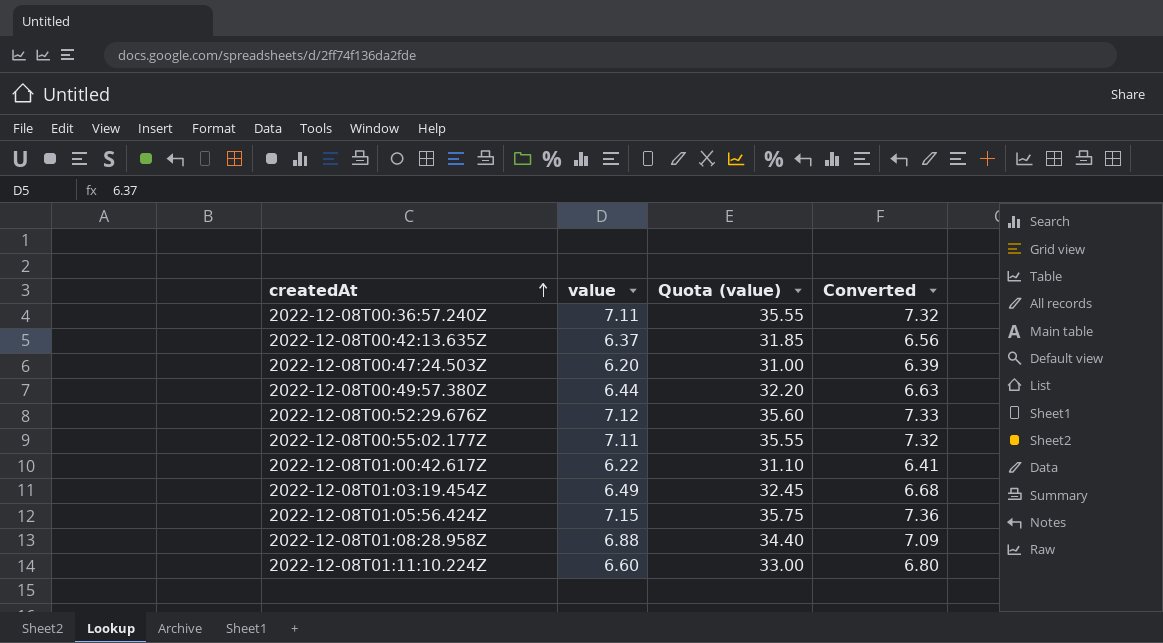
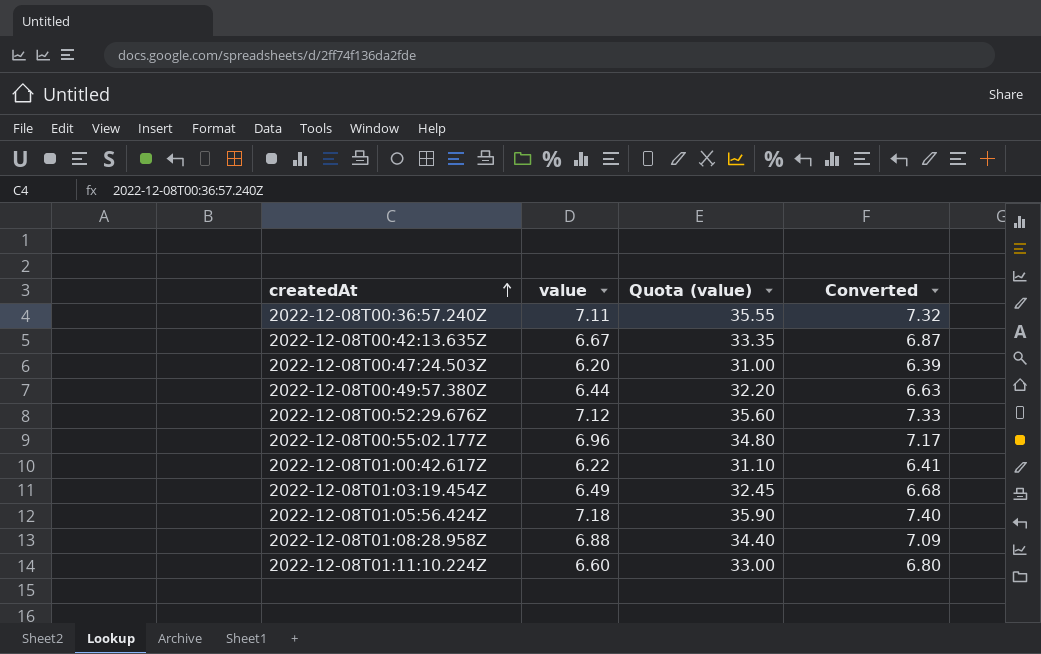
2022-12-08T00:42:13.635Z | value: 6.37 -> 6.67
2022-12-08T00:42:13.635Z | Quota (value): 31.85 -> 33.35
2022-12-08T00:42:13.635Z | Converted: 6.56 -> 6.87
2022-12-08T00:55:02.177Z | value: 7.11 -> 6.96
2022-12-08T00:55:02.177Z | Quota (value): 35.55 -> 34.80
2022-12-08T00:55:02.177Z | Converted: 7.32 -> 7.17
2022-12-08T01:05:56.424Z | value: 7.15 -> 7.18
2022-12-08T01:05:56.424Z | Quota (value): 35.75 -> 35.90
2022-12-08T01:05:56.424Z | Converted: 7.36 -> 7.40

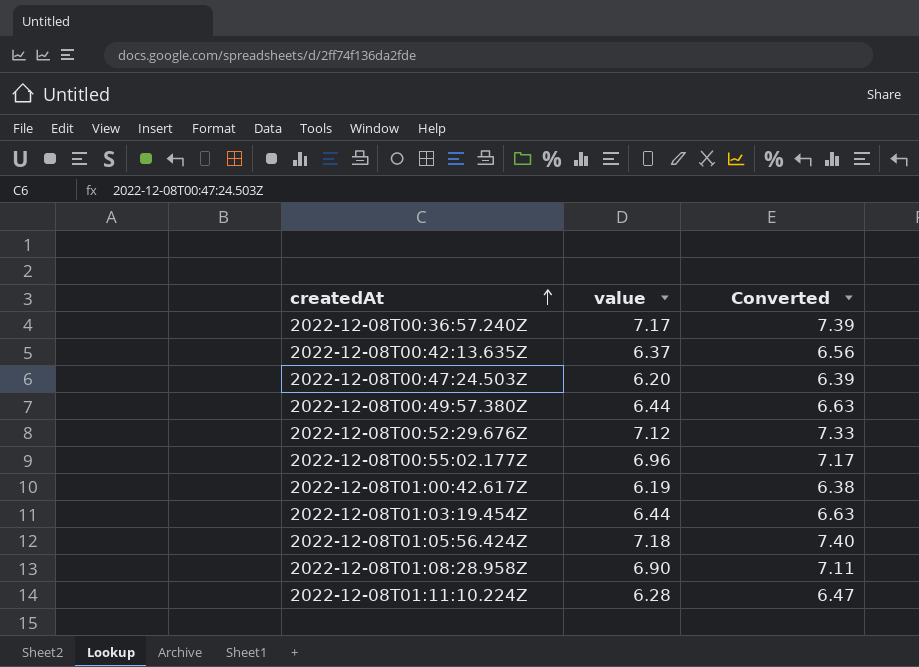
column Quota (value) | formula: [value] * 5 -> none
2022-12-08T00:36:57.240Z | value: 7.11 -> 7.17
2022-12-08T00:36:57.240Z | Converted: 7.32 -> 7.39
2022-12-08T00:42:13.635Z | value: 6.67 -> 6.37
2022-12-08T00:42:13.635Z | Converted: 6.87 -> 6.56
2022-12-08T01:00:42.617Z | value: 6.22 -> 6.19
2022-12-08T01:00:42.617Z | Converted: 6.41 -> 6.38
2022-12-08T01:03:19.454Z | value: 6.49 -> 6.44
2022-12-08T01:03:19.454Z | Converted: 6.68 -> 6.63
2022-12-08T01:08:28.958Z | value: 6.88 -> 6.90
2022-12-08T01:08:28.958Z | Converted: 7.09 -> 7.11
2022-12-08T01:11:10.224Z | value: 6.60 -> 6.28
2022-12-08T01:11:10.224Z | Converted: 6.80 -> 6.47

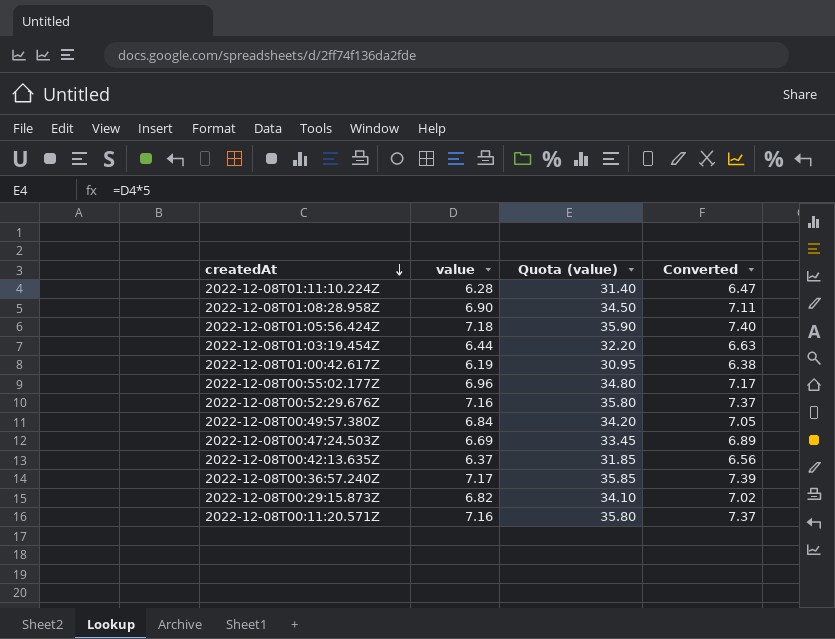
row order: createdAt ascending -> createdAt descending
column Quota (value) | formula: none -> [value] * 5
2022-12-08T00:52:29.676Z | value: 7.12 -> 7.16
2022-12-08T00:52:29.676Z | Converted: 7.33 -> 7.37
2022-12-08T00:49:57.380Z | value: 6.44 -> 6.84
2022-12-08T00:49:57.380Z | Converted: 6.63 -> 7.05
2022-12-08T00:47:24.503Z | value: 6.20 -> 6.69
2022-12-08T00:47:24.503Z | Converted: 6.39 -> 6.89
row 2022-12-08T00:29:15.873Z: none -> 6.82 | 34.10 | 7.02
row 2022-12-08T00:11:20.571Z: none -> 7.16 | 35.80 | 7.37

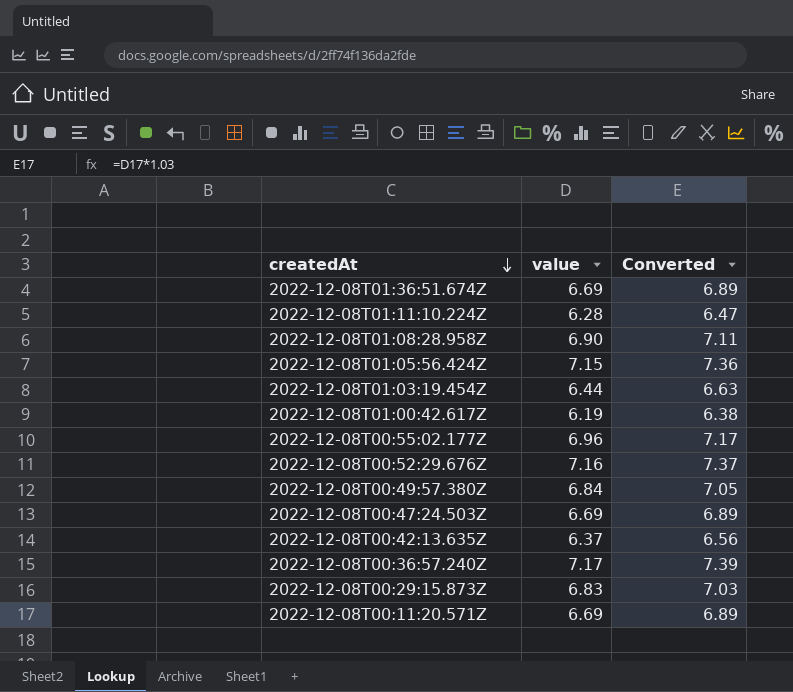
column Quota (value) | formula: [value] * 5 -> none
row 2022-12-08T01:36:51.674Z: none -> 6.69 | 6.89
2022-12-08T01:05:56.424Z | value: 7.18 -> 7.15
2022-12-08T01:05:56.424Z | Converted: 7.40 -> 7.36
2022-12-08T00:29:15.873Z | value: 6.82 -> 6.83
2022-12-08T00:29:15.873Z | Converted: 7.02 -> 7.03
2022-12-08T00:11:20.571Z | value: 7.16 -> 6.69
2022-12-08T00:11:20.571Z | Converted: 7.37 -> 6.89

